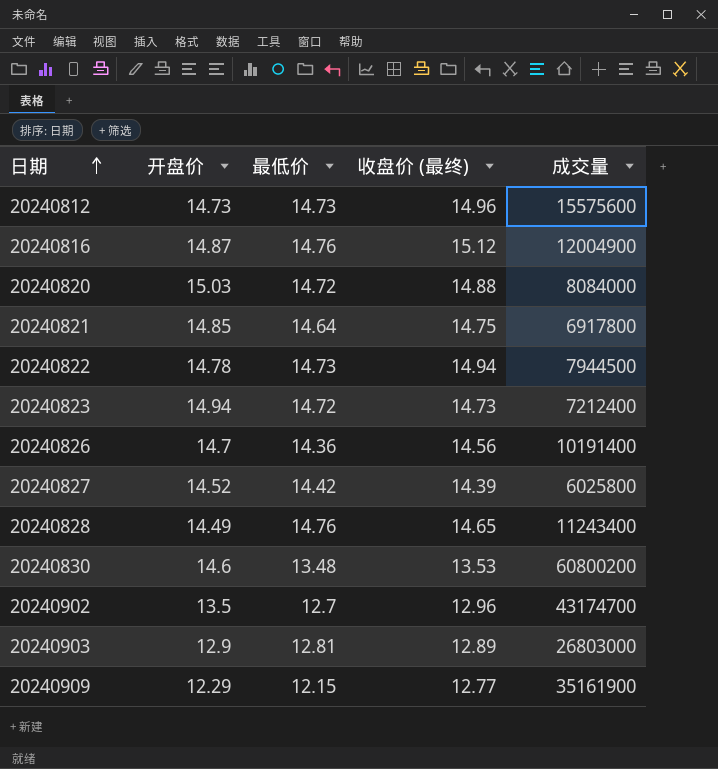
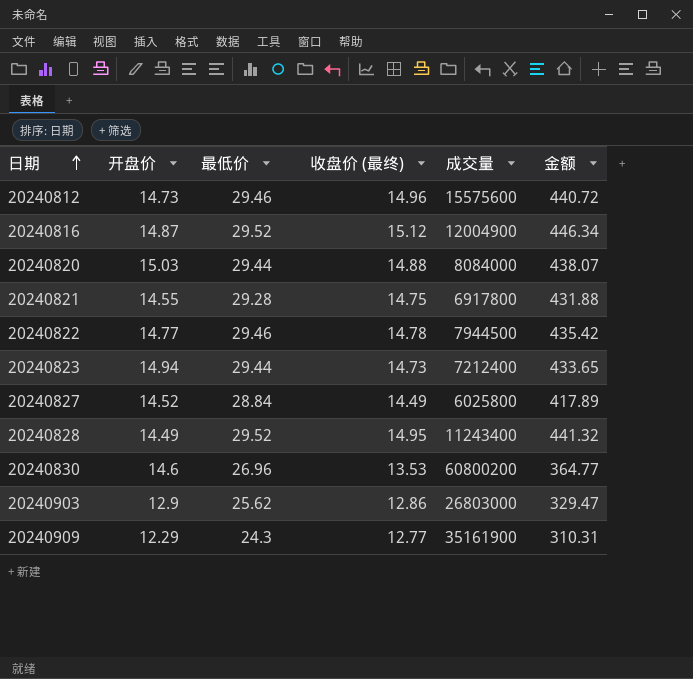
column 金额 | formula: none -> [最低价] * [收盘价 (最终)]
row 20240826: 14.7 | 14.36 | 14.56 | 10191400 -> none
row 20240902: 13.5 | 12.7 | 12.96 | 43174700 -> none
20240812 | 最低价: 14.73 -> 29.46
20240816 | 最低价: 14.76 -> 29.52
20240820 | 最低价: 14.72 -> 29.44
20240821 | 开盘价: 14.85 -> 14.55
20240821 | 最低价: 14.64 -> 29.28
20240822 | 开盘价: 14.78 -> 14.77
20240822 | 最低价: 14.73 -> 29.46
20240822 | 收盘价 (最终): 14.94 -> 14.78
20240823 | 最低价: 14.72 -> 29.44
20240827 | 最低价: 14.42 -> 28.84
20240827 | 收盘价 (最终): 14.39 -> 14.49
20240828 | 最低价: 14.76 -> 29.52
20240828 | 收盘价 (最终): 14.65 -> 14.95
20240830 | 最低价: 13.48 -> 26.96
20240903 | 最低价: 12.81 -> 25.62
20240903 | 收盘价 (最终): 12.89 -> 12.86
20240909 | 最低价: 12.15 -> 24.3

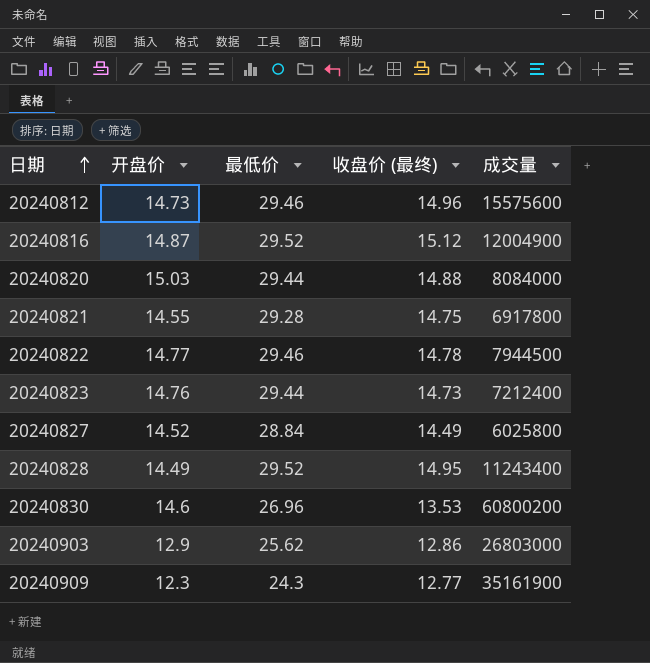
column 金额 | formula: [最低价] * [收盘价 (最终)] -> none
20240823 | 开盘价: 14.94 -> 14.76
20240909 | 开盘价: 12.29 -> 12.3

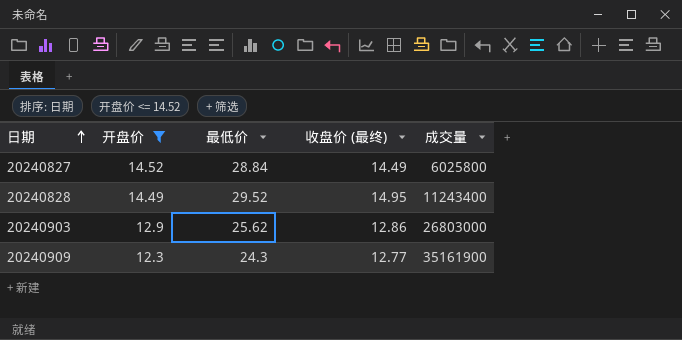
filter: none -> 开盘价 <= 14.52

